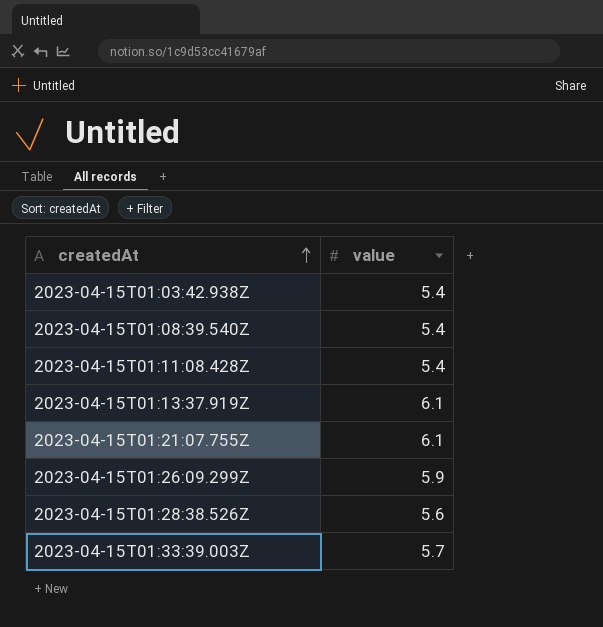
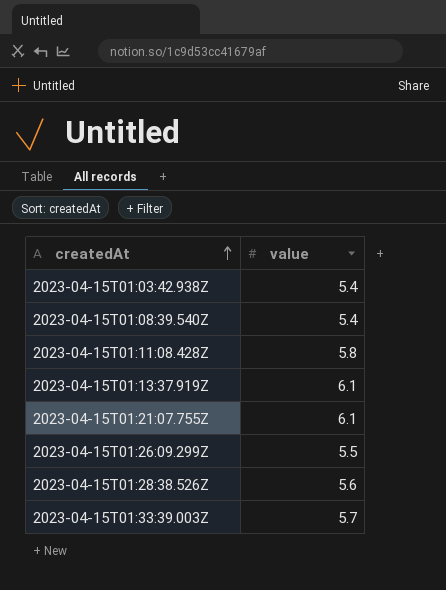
2023-04-15T01:11:08.428Z | value: 5.4 -> 5.8
2023-04-15T01:26:09.299Z | value: 5.9 -> 5.5

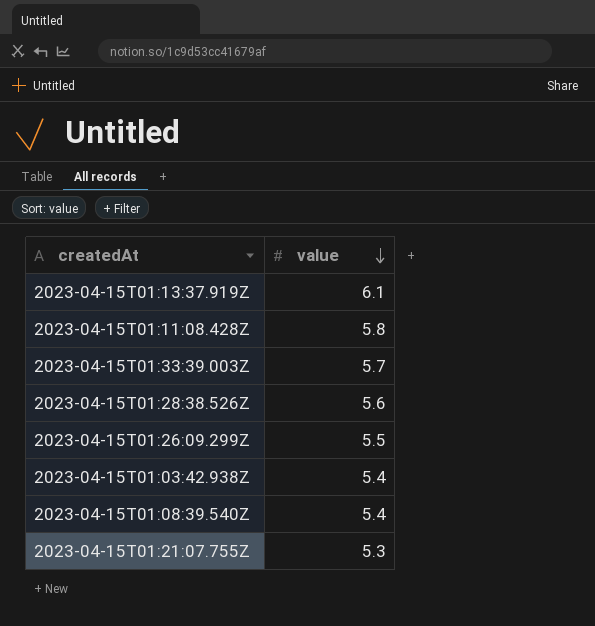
row order: createdAt ascending -> value descending
2023-04-15T01:21:07.755Z | value: 6.1 -> 5.3

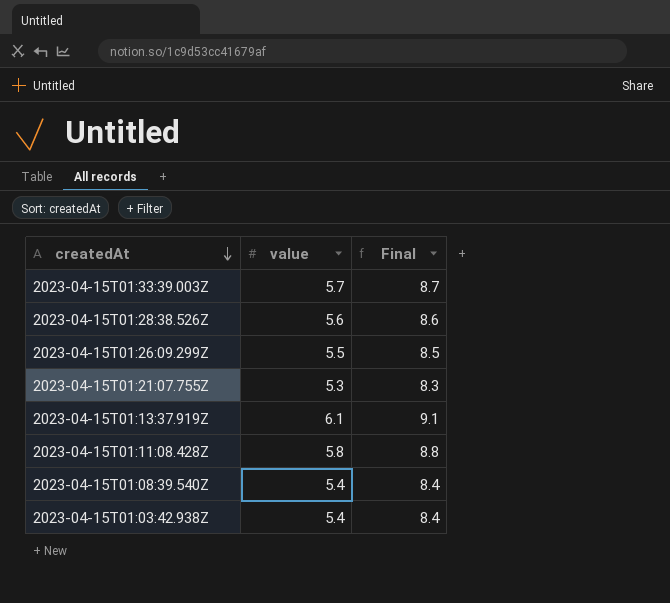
row order: value descending -> createdAt descending
column Final | formula: none -> [value] + 3

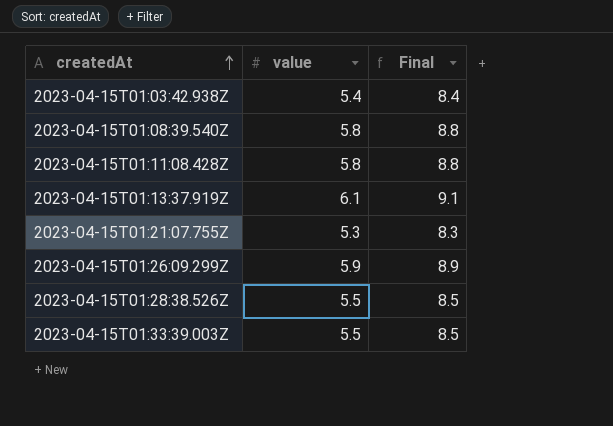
row order: createdAt descending -> createdAt ascending
2023-04-15T01:08:39.540Z | value: 5.4 -> 5.8
2023-04-15T01:08:39.540Z | Final: 8.4 -> 8.8
2023-04-15T01:26:09.299Z | value: 5.5 -> 5.9
2023-04-15T01:26:09.299Z | Final: 8.5 -> 8.9
2023-04-15T01:28:38.526Z | value: 5.6 -> 5.5
2023-04-15T01:28:38.526Z | Final: 8.6 -> 8.5
2023-04-15T01:33:39.003Z | value: 5.7 -> 5.5
2023-04-15T01:33:39.003Z | Final: 8.7 -> 8.5

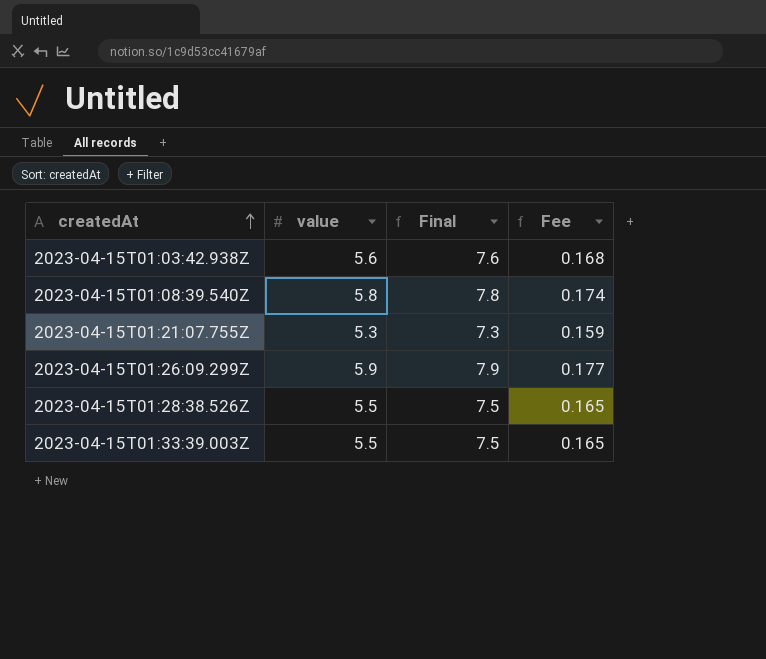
column Final | formula: [value] + 3 -> [value] + 2
column Fee | formula: none -> [value] * 0.03
row 2023-04-15T01:11:08.428Z: 5.8 | 8.8 -> none
row 2023-04-15T01:13:37.919Z: 6.1 | 9.1 -> none
2023-04-15T01:03:42.938Z | value: 5.4 -> 5.6

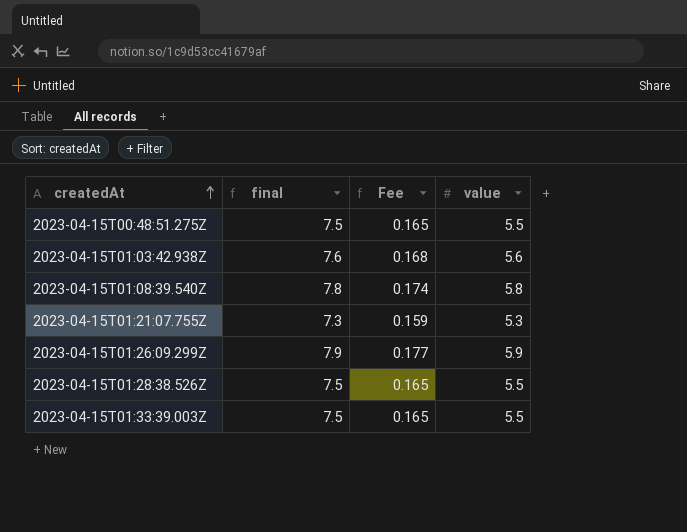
column name: Final -> final
column value | position: 2 -> 4
row 2023-04-15T00:48:51.275Z: none -> 7.5 | 0.165 | 5.5

